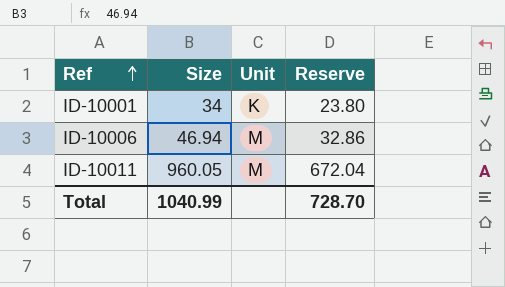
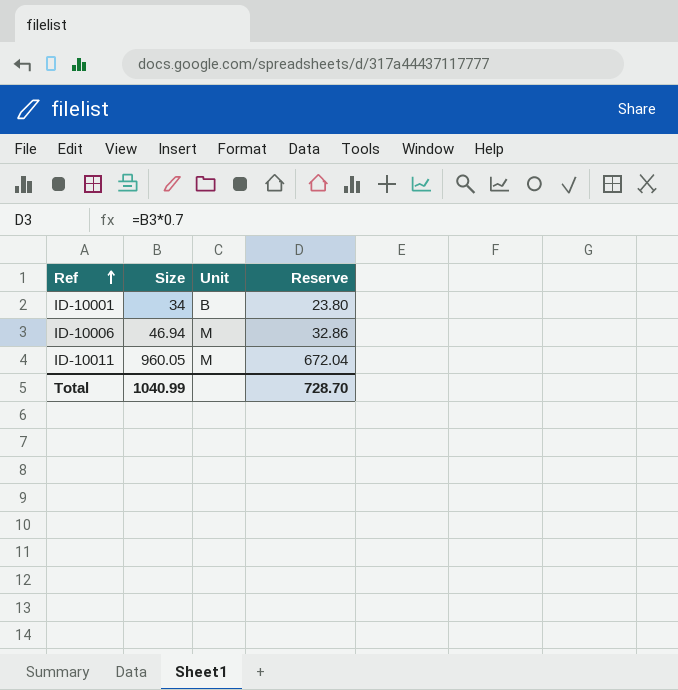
ID-10001 | Unit: K -> B

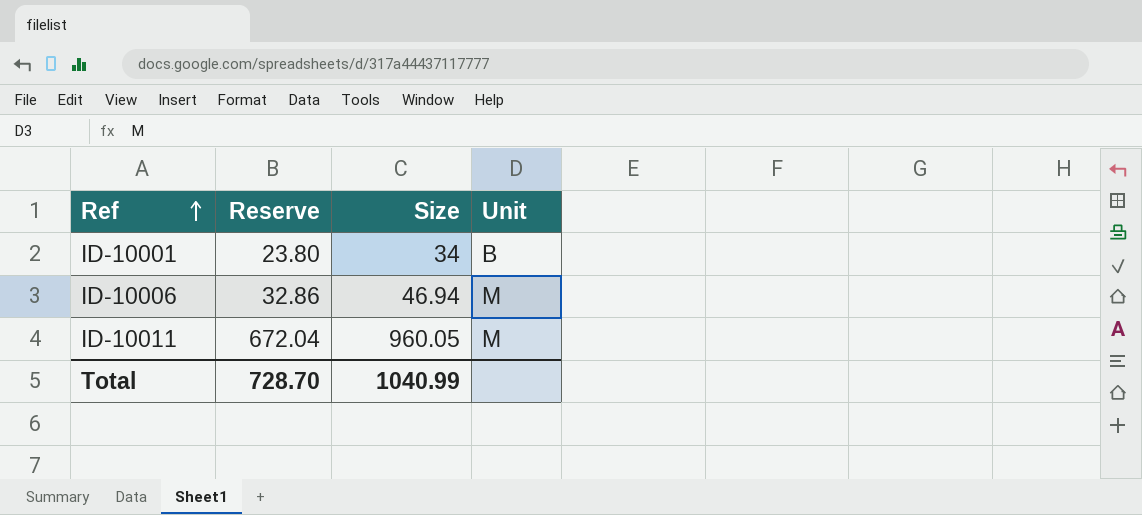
column Reserve | position: 4 -> 2

